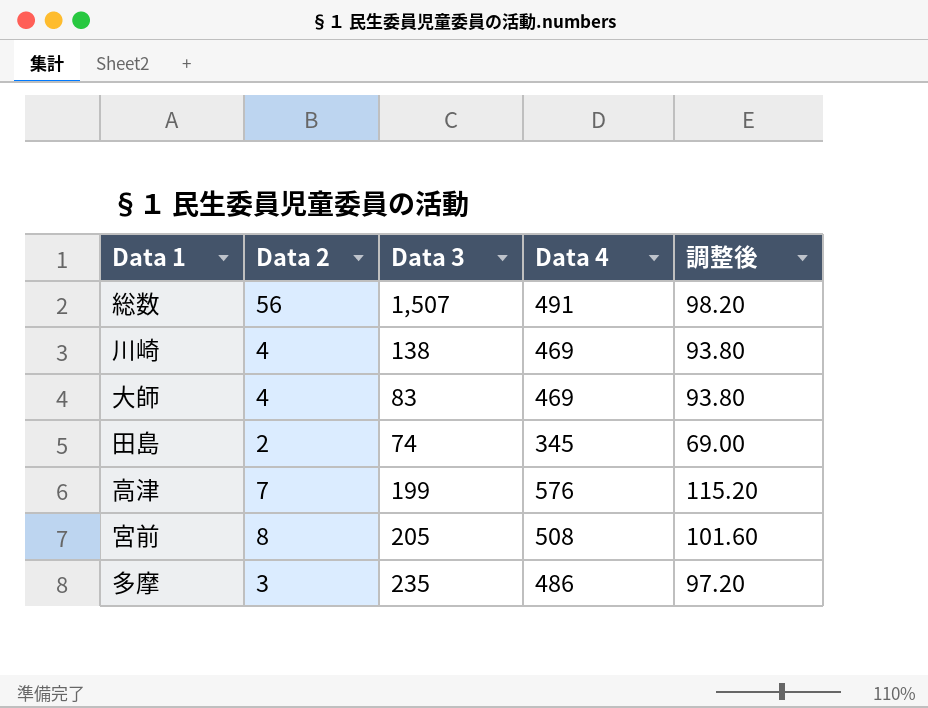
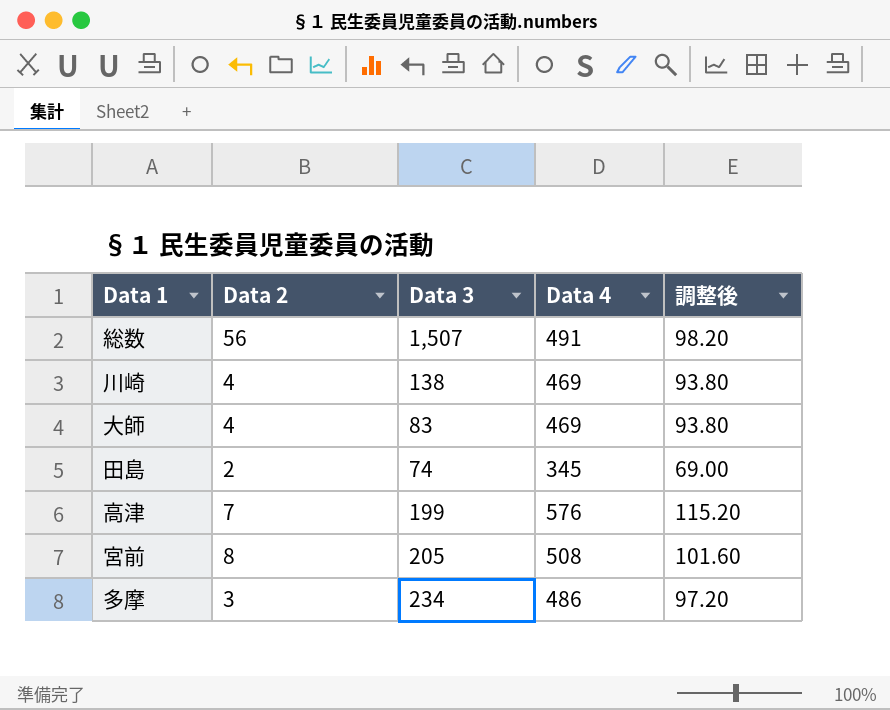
多摩 | Data 3: 235 -> 234

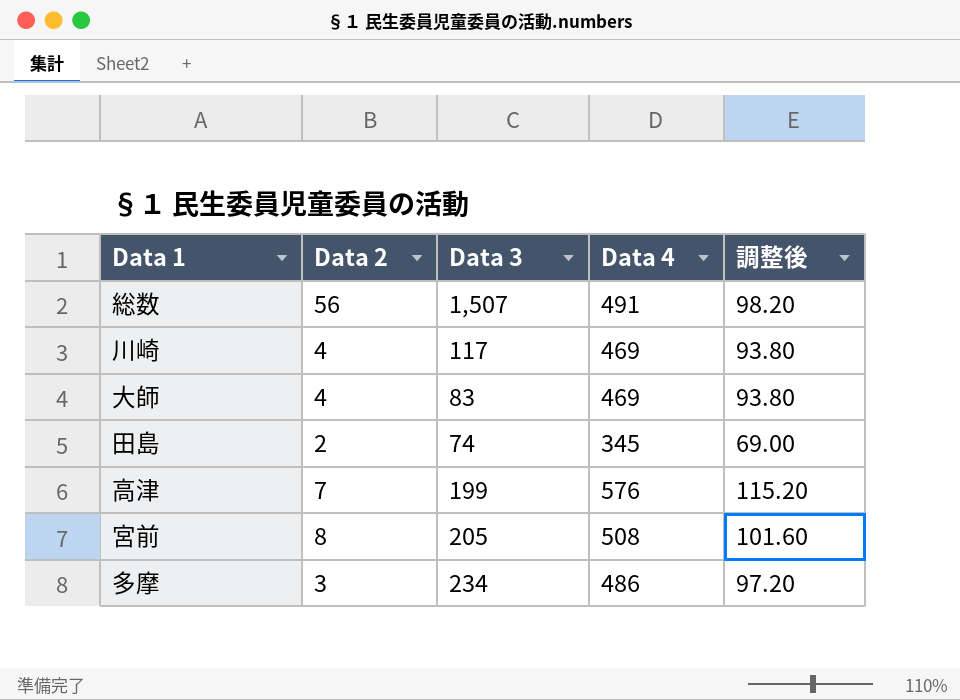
川崎 | Data 3: 138 -> 117

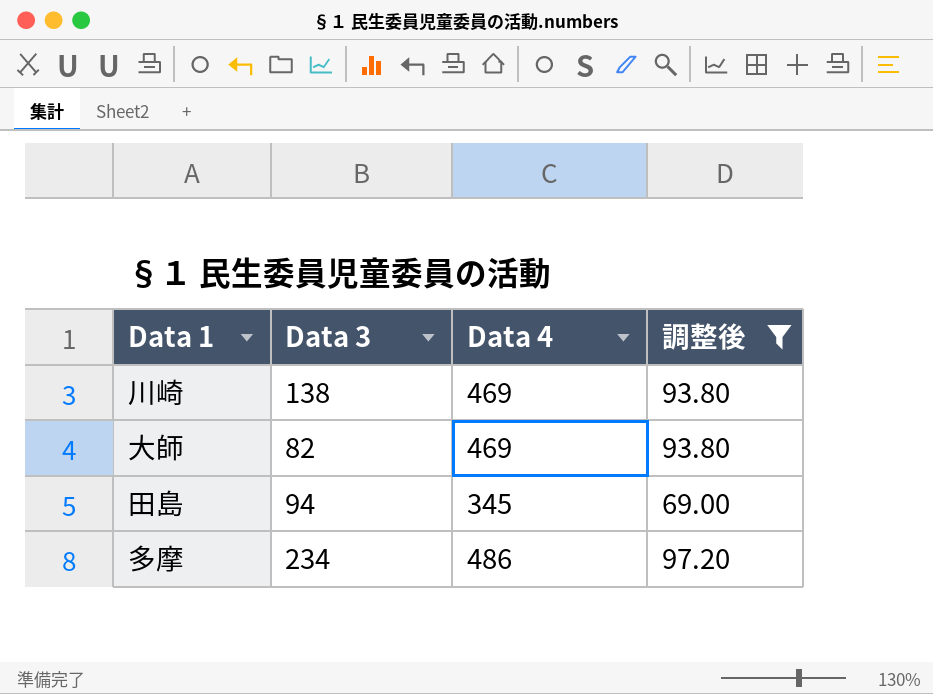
filter: none -> 調整後 <= 97.20
column Data 2 | position: 2 -> none
川崎 | Data 3: 117 -> 138
大師 | Data 3: 83 -> 82
田島 | Data 3: 74 -> 94

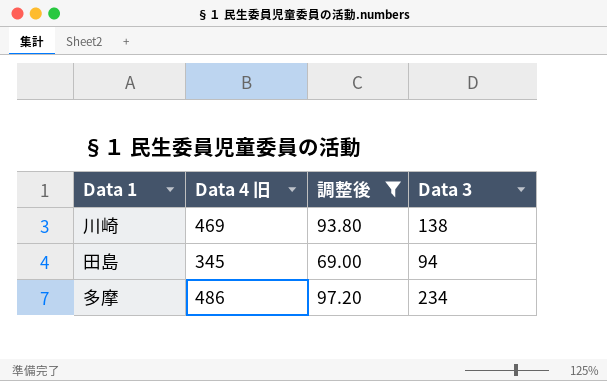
column name: Data 4 -> Data 4 旧
column Data 3 | position: 2 -> 4
row 大師: 82 | 469 | 93.80 -> none

